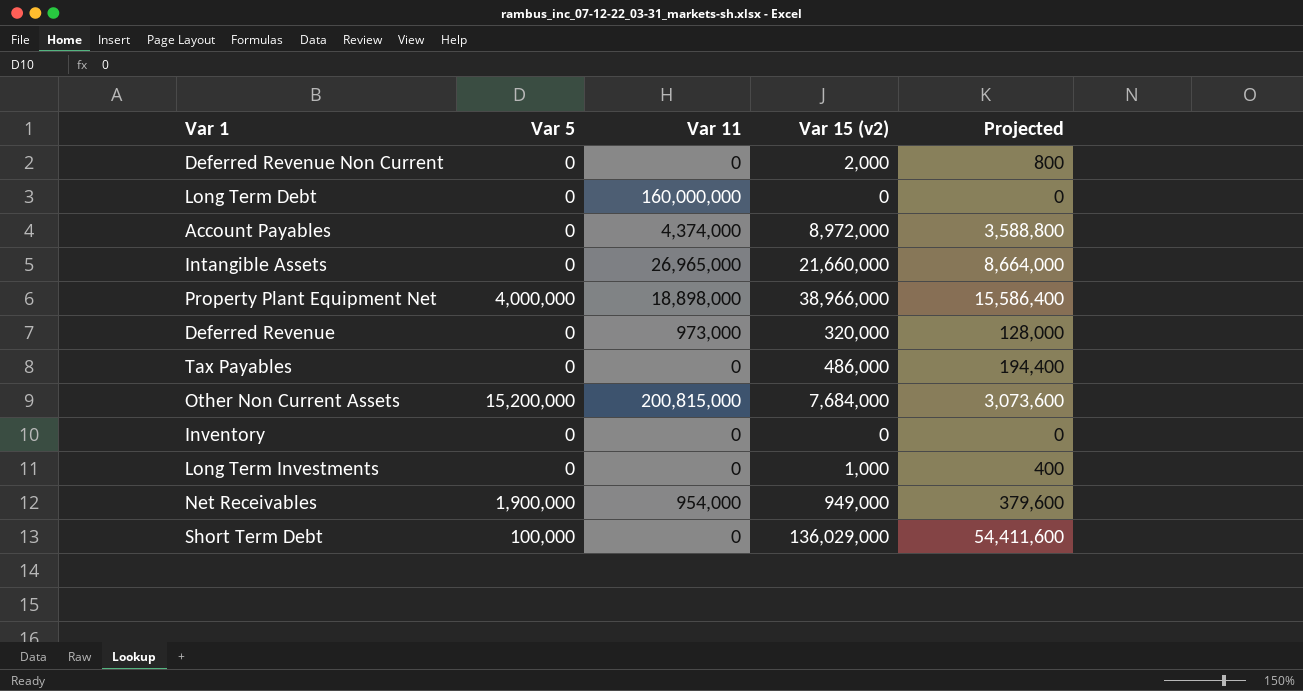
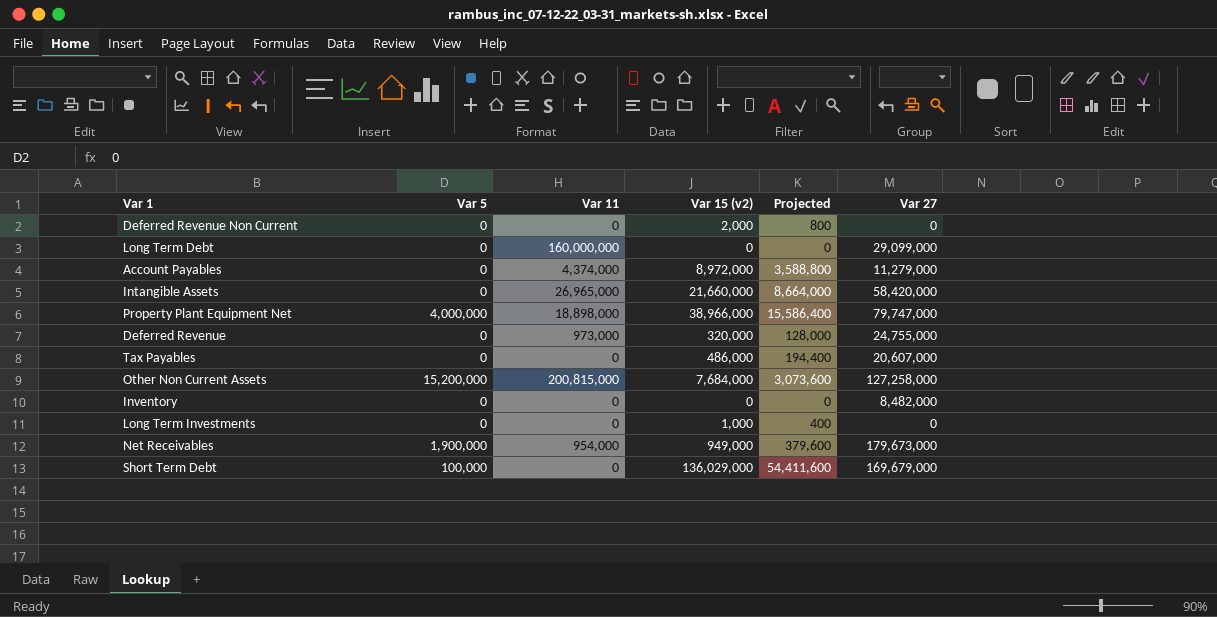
column Var 27 | position: none -> 6

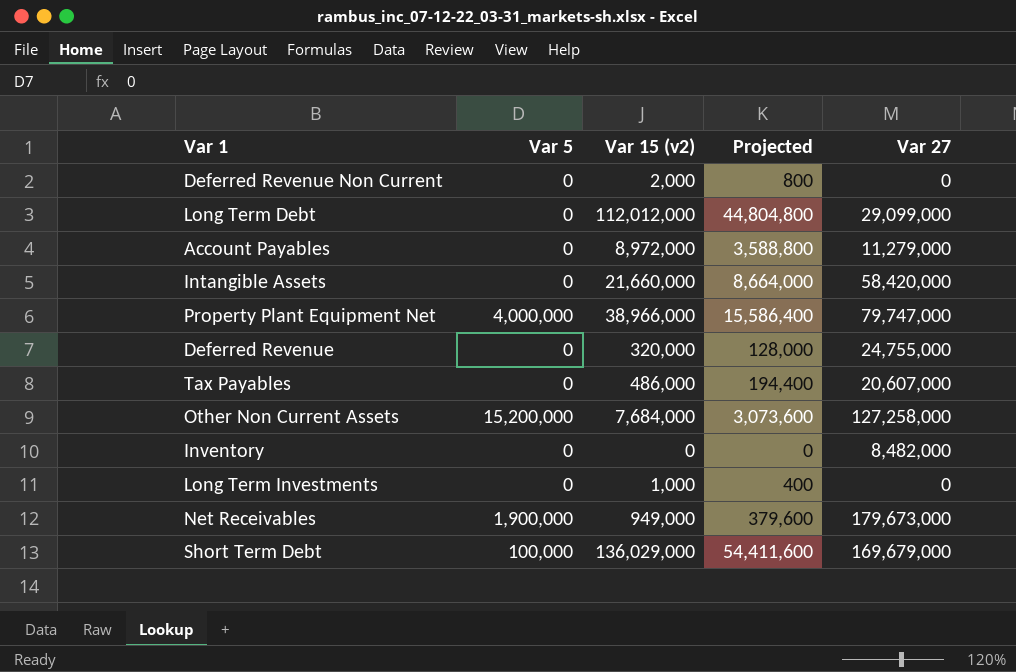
column Var 11 | position: 3 -> none
Long Term Debt | Var 15 (v2): 0 -> 112,012,000
Long Term Debt | Projected: 0 -> 44,804,800

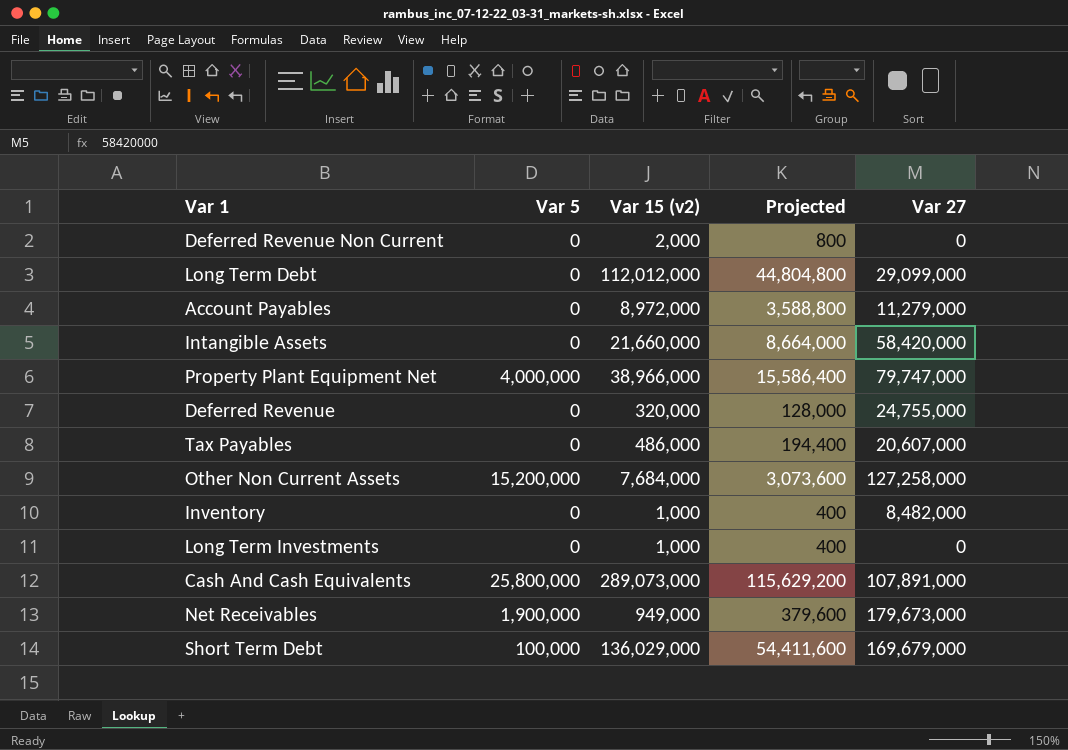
Inventory | Var 15 (v2): 0 -> 1,000
Inventory | Projected: 0 -> 400
row Cash And Cash Equivalents: none -> 25,800,000 | 289,073,000 | 115,629,200 | 107,891,000

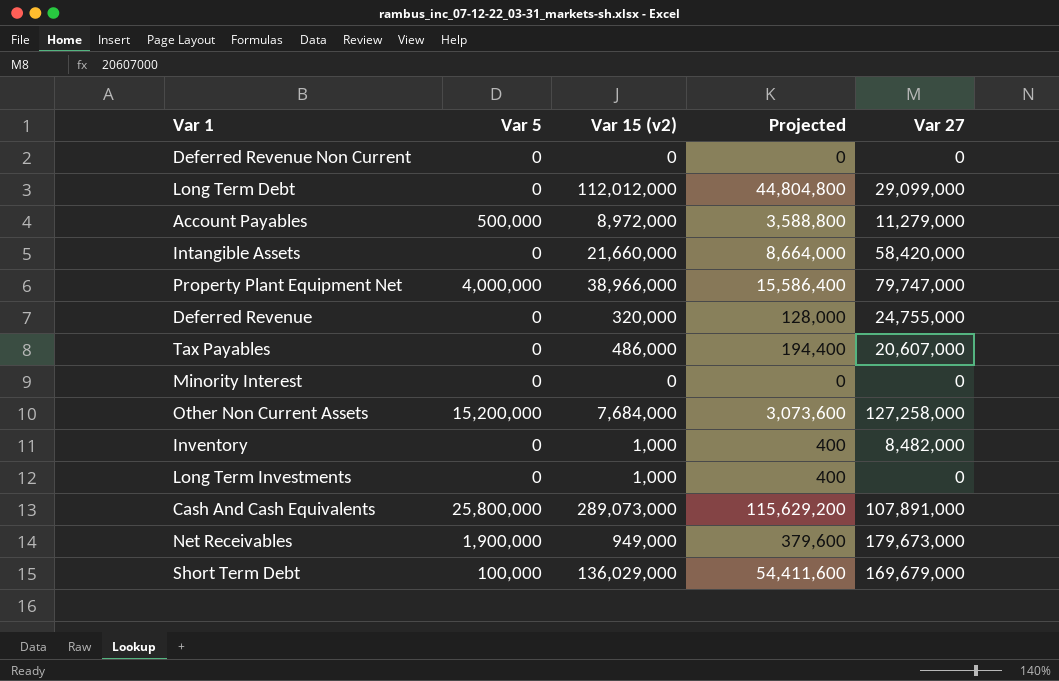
Deferred Revenue Non Current | Var 15 (v2): 2,000 -> 0
Deferred Revenue Non Current | Projected: 800 -> 0
Account Payables | Var 5: 0 -> 500,000
row Minority Interest: none -> 0 | 0 | 0 | 0

